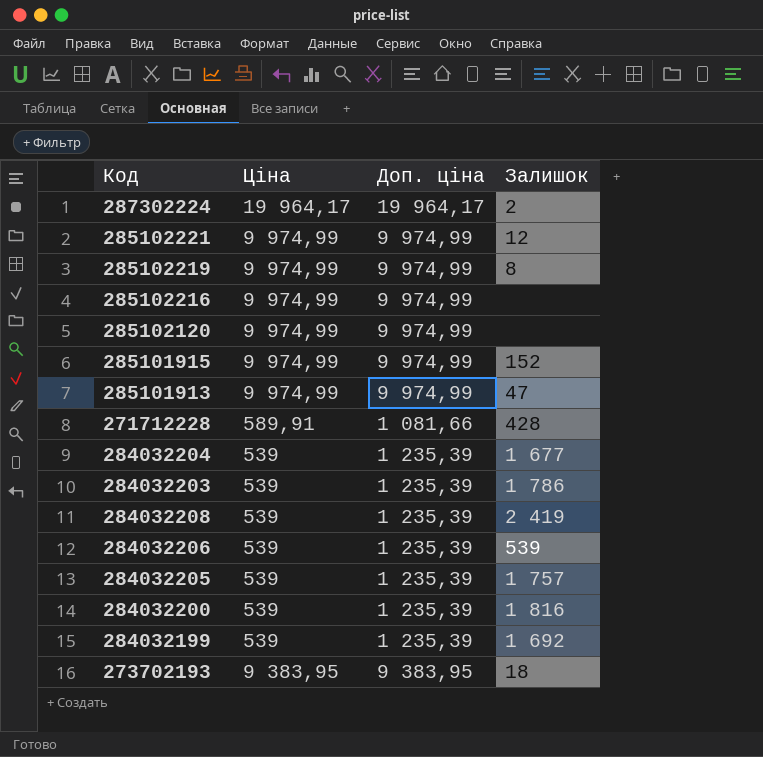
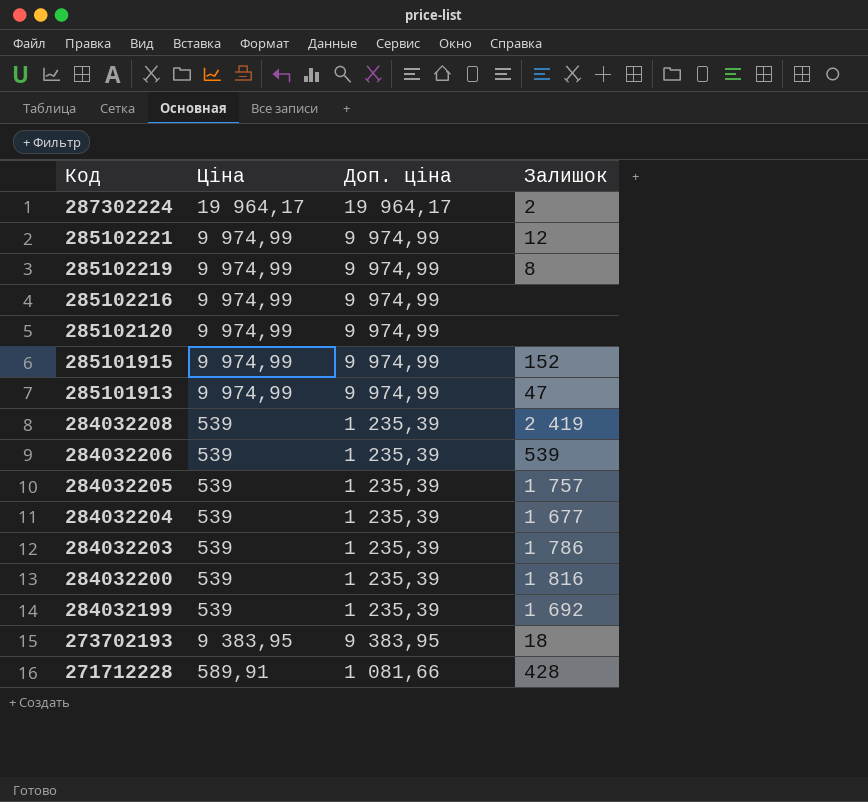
row order: none -> Код descending

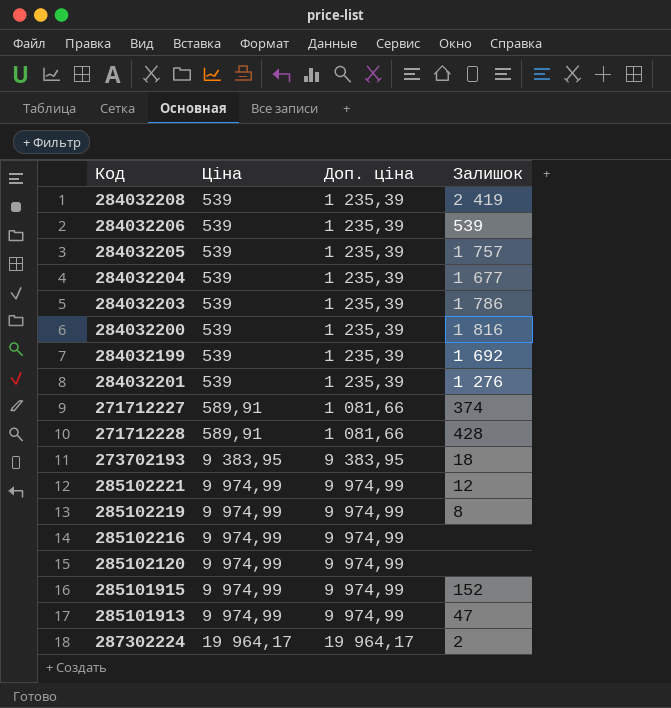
row order: Код descending -> Ціна ascending
row 284032201: none -> 539 | 1 235,39 | 1 276
row 271712227: none -> 589,91 | 1 081,66 | 374

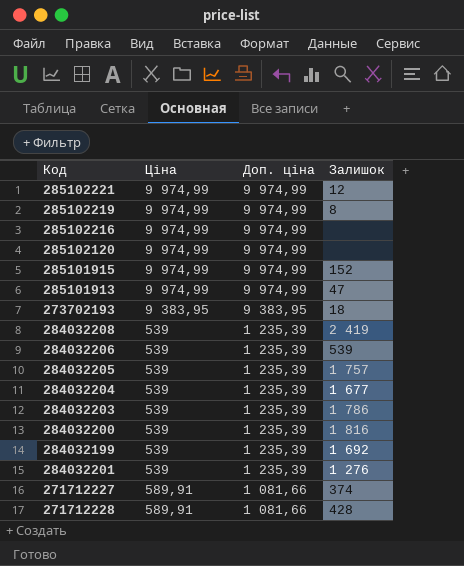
row order: Ціна ascending -> Доп. ціна descending
row 287302224: 19 964,17 | 19 964,17 | 2 -> none

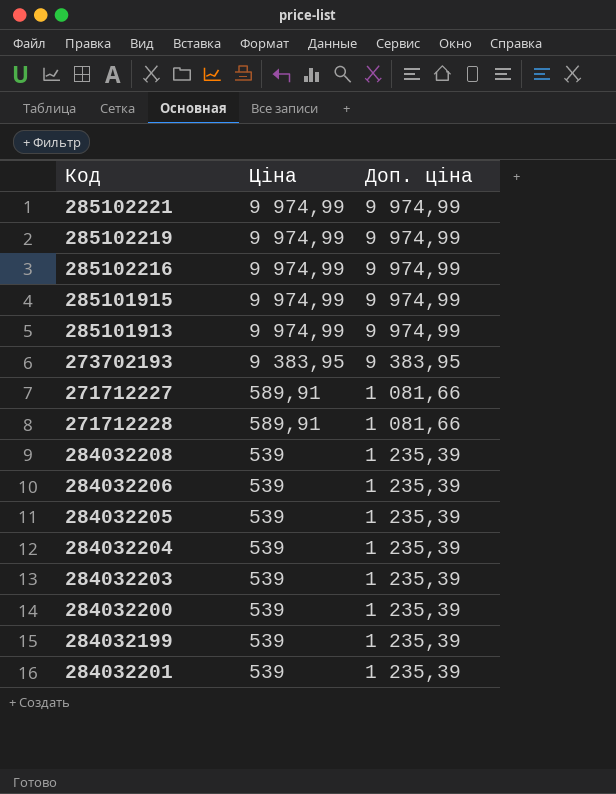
row order: Доп. ціна descending -> Ціна descending
column Залишок | position: 4 -> none
row 285102120: 9 974,99 | 9 974,99 | none -> none

